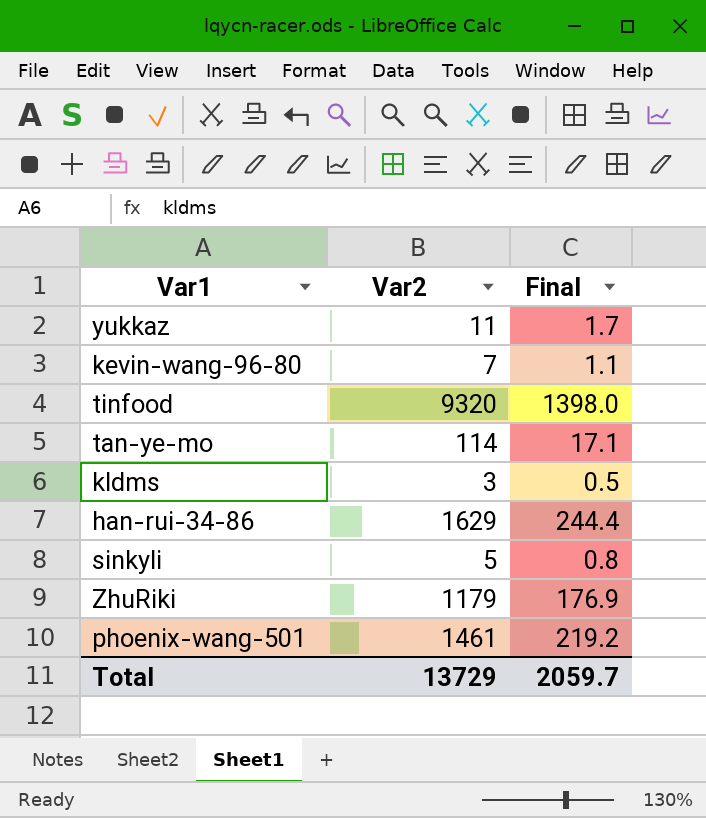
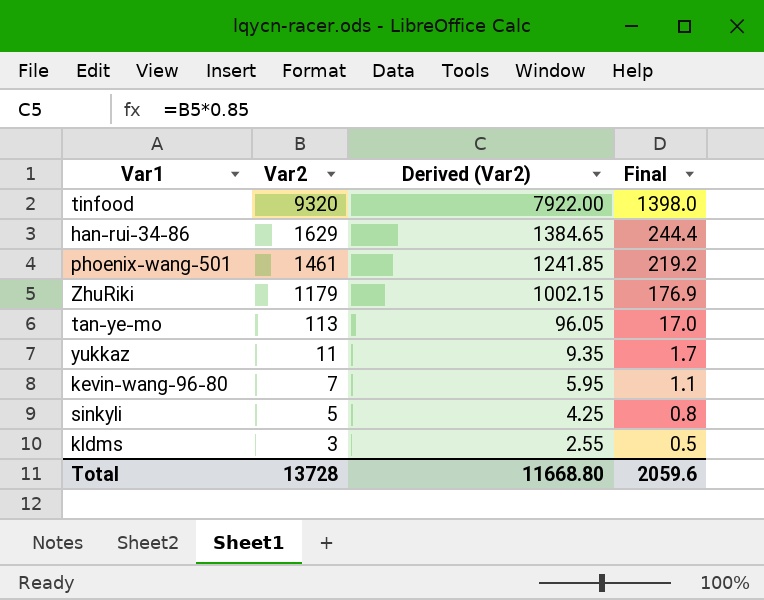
row order: none -> Var2 descending
column Derived (Var2) | formula: none -> [Var2] * 0.85
tan-ye-mo | Var2: 114 -> 113
tan-ye-mo | Final: 17.1 -> 17.0
Total | Var2: 13729 -> 13728
Total | Final: 2059.7 -> 2059.6

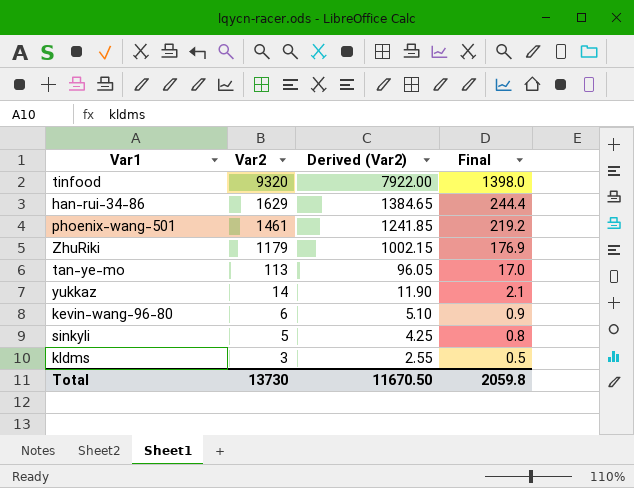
yukkaz | Var2: 11 -> 14
yukkaz | Derived (Var2): 9.35 -> 11.90
yukkaz | Final: 1.7 -> 2.1
kevin-wang-96-80 | Var2: 7 -> 6
kevin-wang-96-80 | Derived (Var2): 5.95 -> 5.10
kevin-wang-96-80 | Final: 1.1 -> 0.9
Total | Var2: 13728 -> 13730
Total | Derived (Var2): 11668.80 -> 11670.50
Total | Final: 2059.6 -> 2059.8

